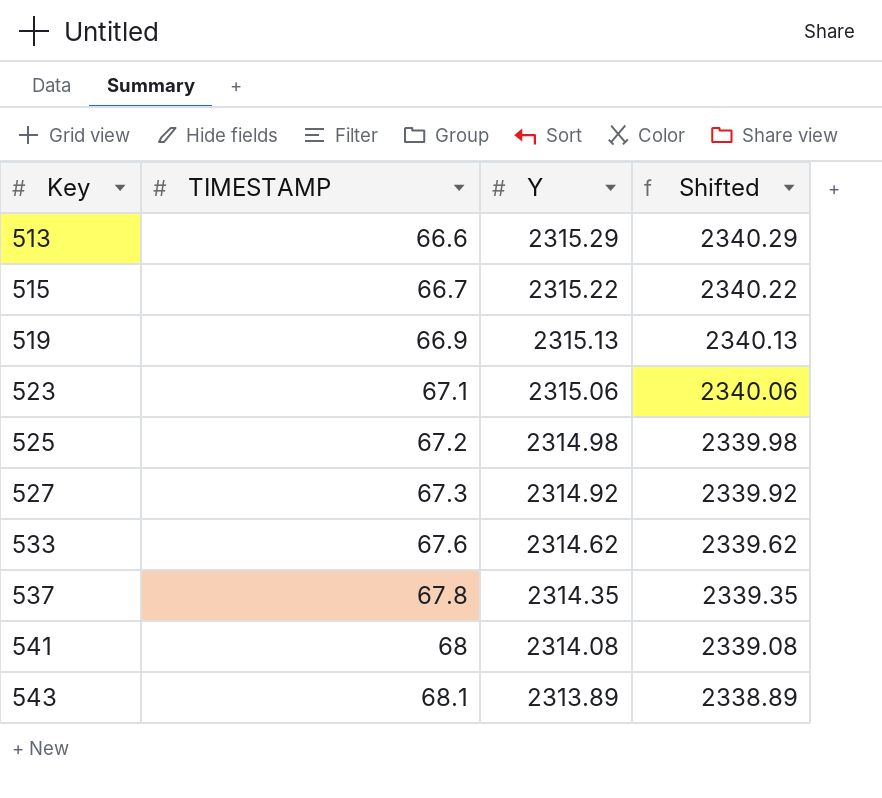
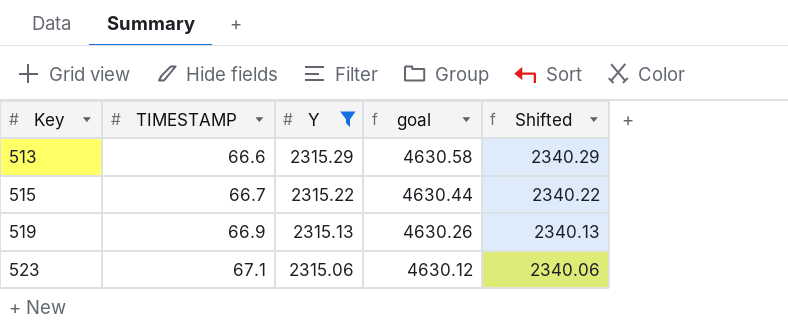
filter: none -> Y >= 2315.06
column goal | formula: none -> [Y] * 2

